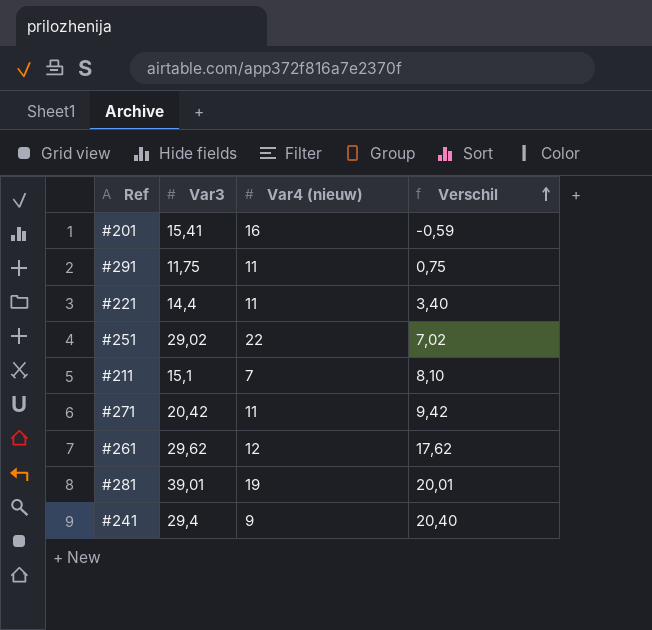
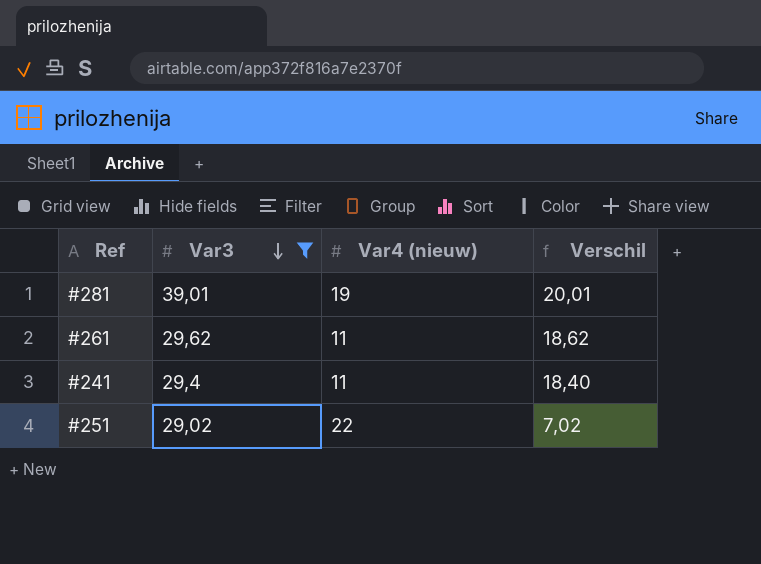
filter: none -> Var3 >= 29,02
row order: Verschil ascending -> Var3 descending
#261 | Var4 (nieuw): 12 -> 11
#261 | Verschil: 17,62 -> 18,62
#241 | Var4 (nieuw): 9 -> 11
#241 | Verschil: 20,40 -> 18,40

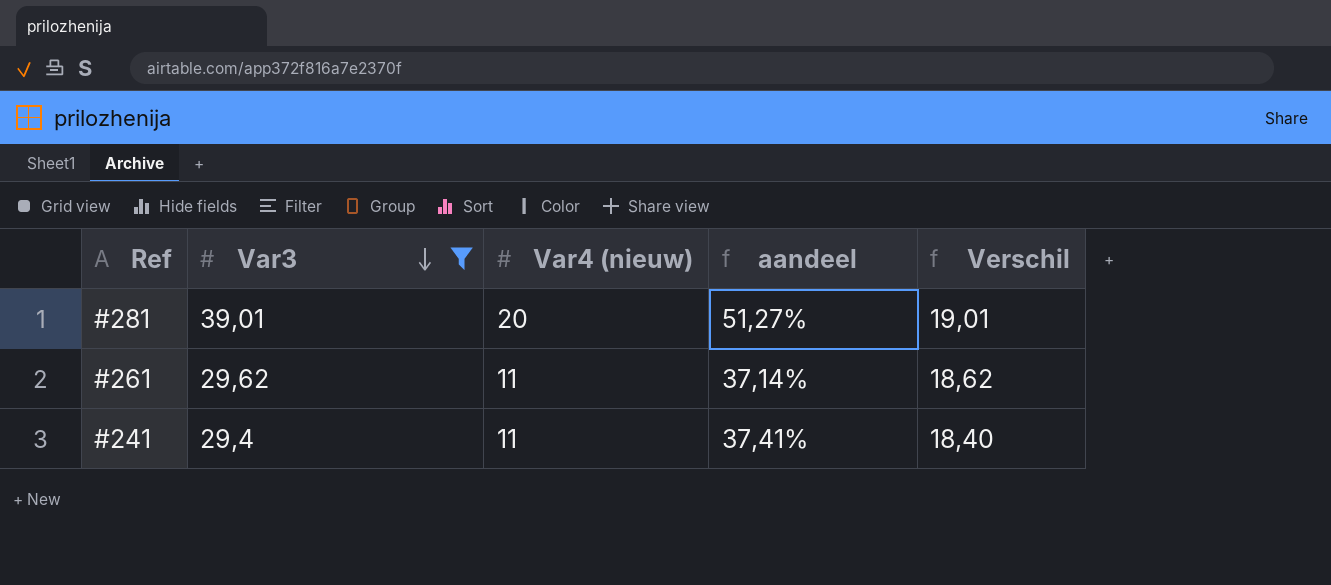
column aandeel | formula: none -> [Var4 (nieuw)] / [Var3]
row #251: 29,02 | 22 | 7,02 -> none
#281 | Var4 (nieuw): 19 -> 20
#281 | Verschil: 20,01 -> 19,01

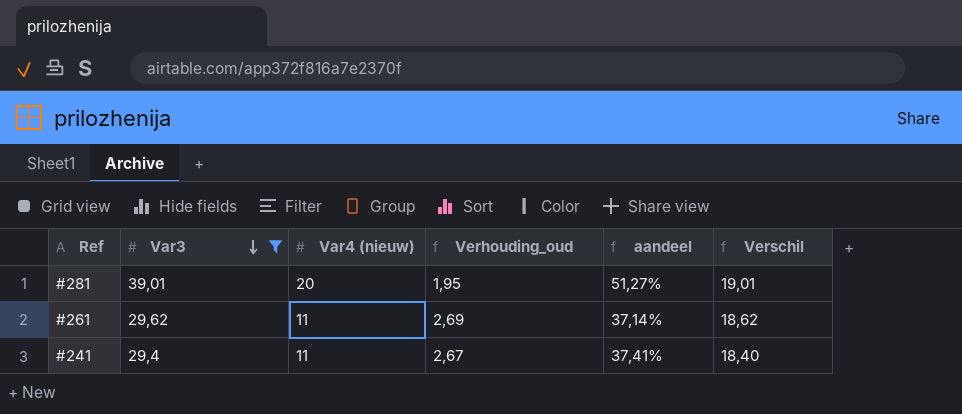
column Verhouding_oud | formula: none -> [Var3] / [Var4 (nieuw)]

